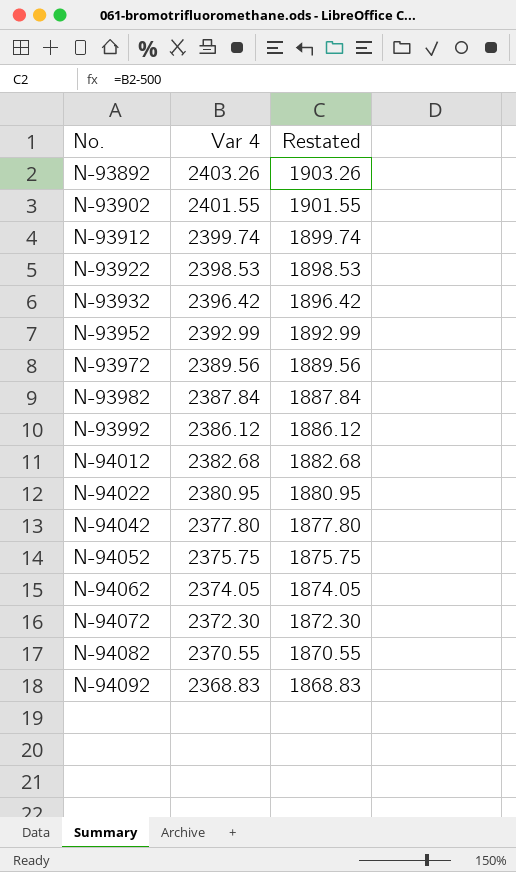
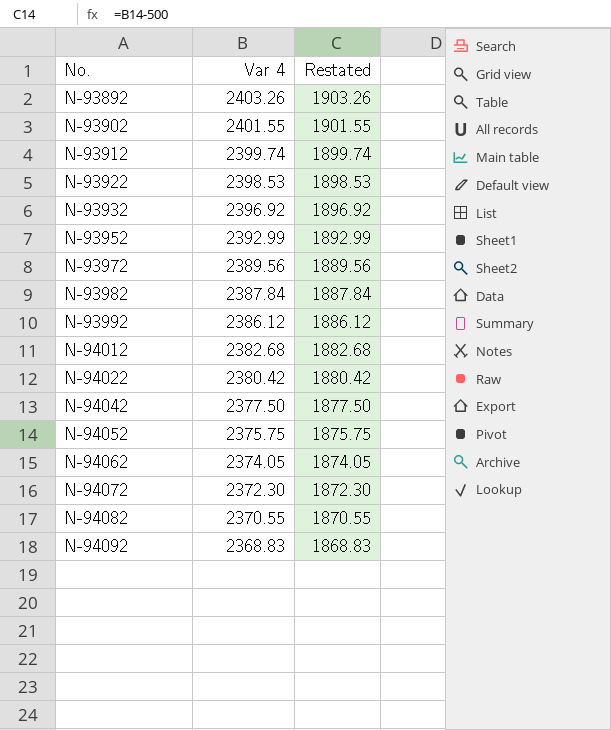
N-93932 | Var 4: 2396.42 -> 2396.92
N-93932 | Restated: 1896.42 -> 1896.92
N-94022 | Var 4: 2380.95 -> 2380.42
N-94022 | Restated: 1880.95 -> 1880.42
N-94042 | Var 4: 2377.80 -> 2377.50
N-94042 | Restated: 1877.80 -> 1877.50

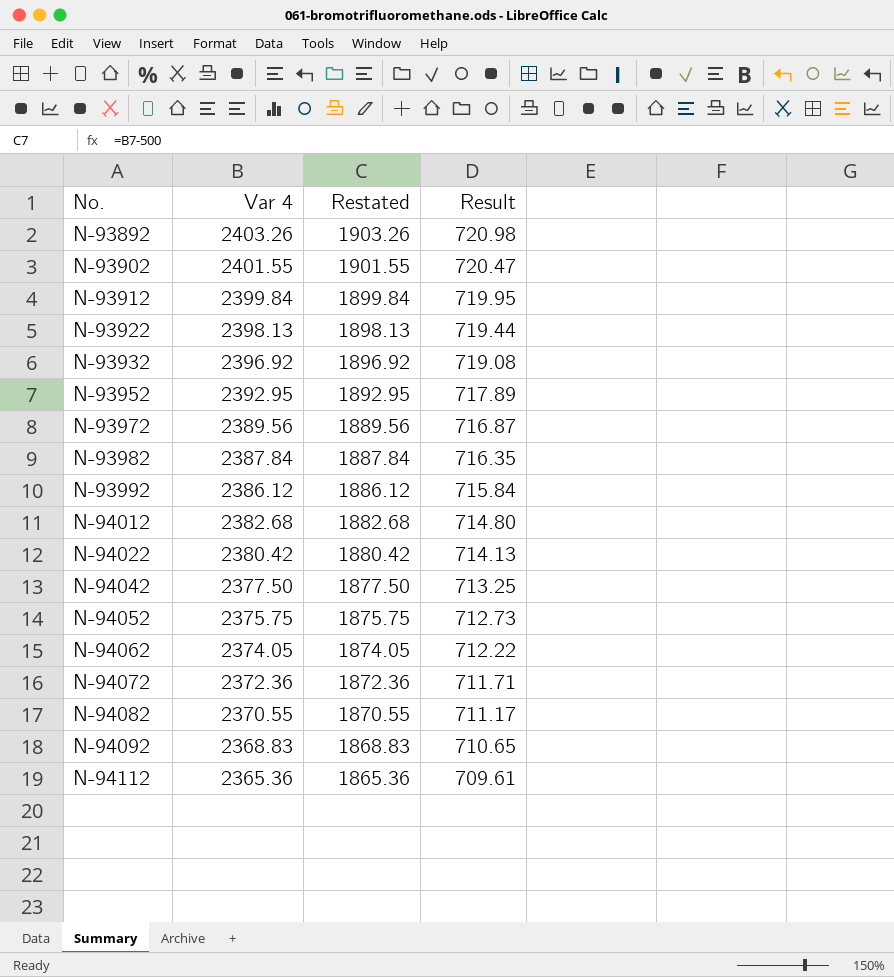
column Result | formula: none -> [Var 4] * 0.3
N-93912 | Var 4: 2399.74 -> 2399.84
N-93912 | Restated: 1899.74 -> 1899.84
N-93922 | Var 4: 2398.53 -> 2398.13
N-93922 | Restated: 1898.53 -> 1898.13
N-93952 | Var 4: 2392.99 -> 2392.95
N-93952 | Restated: 1892.99 -> 1892.95
N-94072 | Var 4: 2372.30 -> 2372.36
N-94072 | Restated: 1872.30 -> 1872.36
row N-94112: none -> 2365.36 | 1865.36 | 709.61

